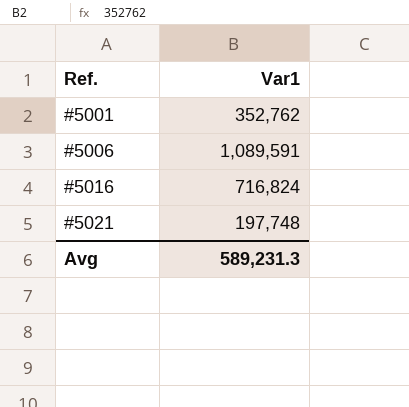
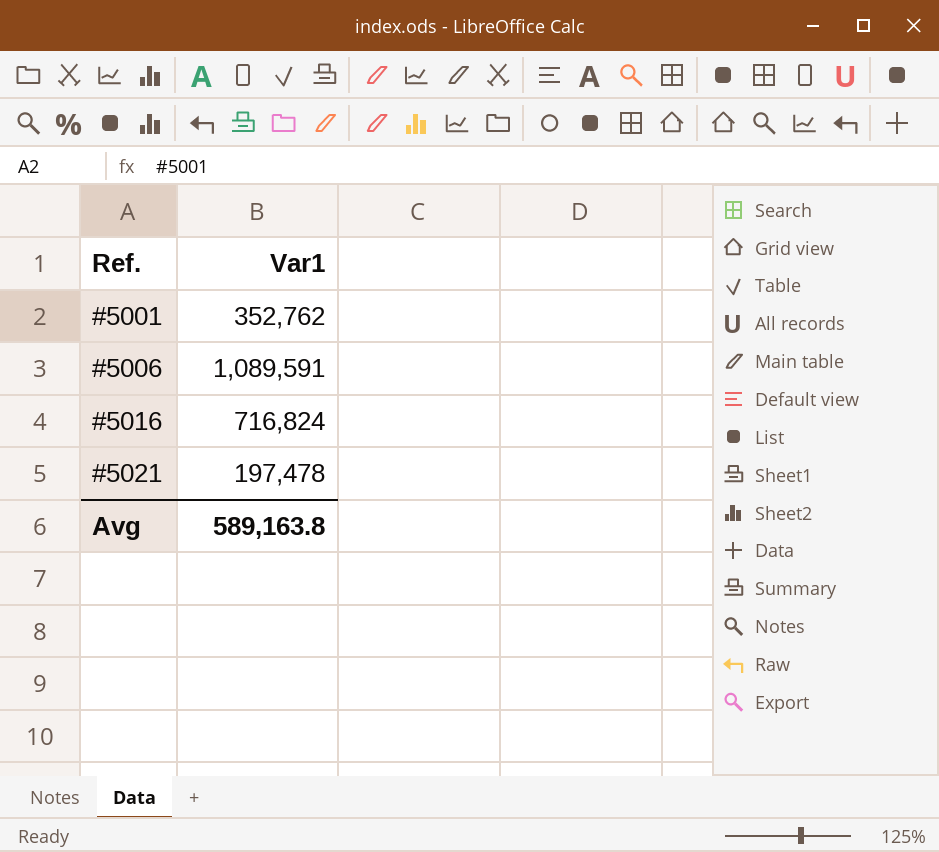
#5021 | Var1: 197,748 -> 197,478
Avg | Var1: 589,231.3 -> 589,163.8

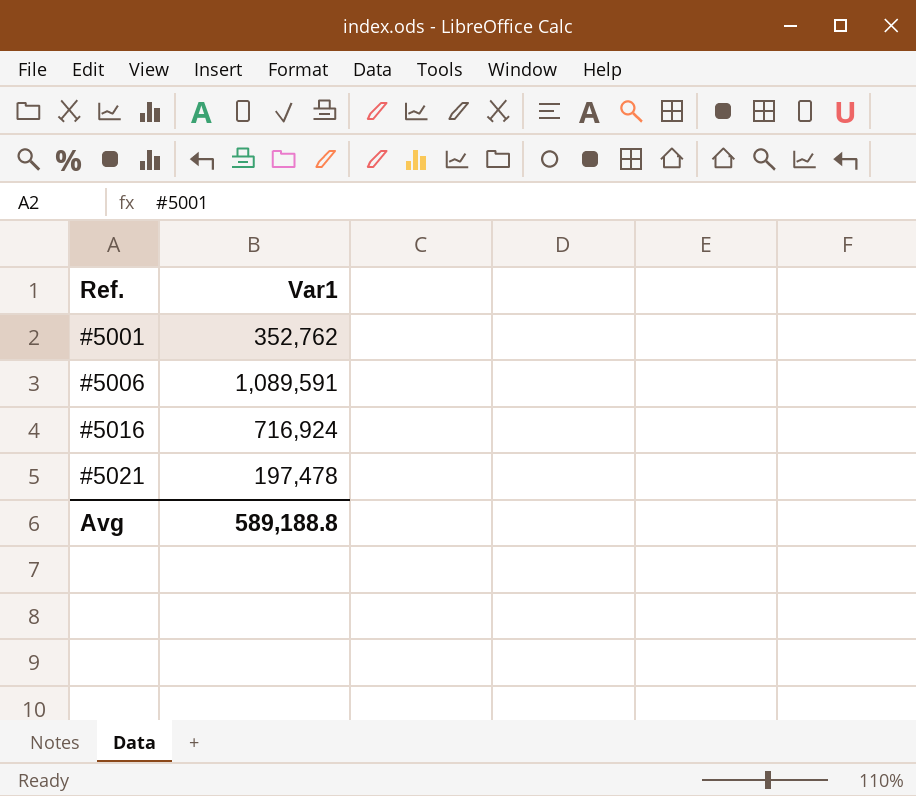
#5016 | Var1: 716,824 -> 716,924
Avg | Var1: 589,163.8 -> 589,188.8

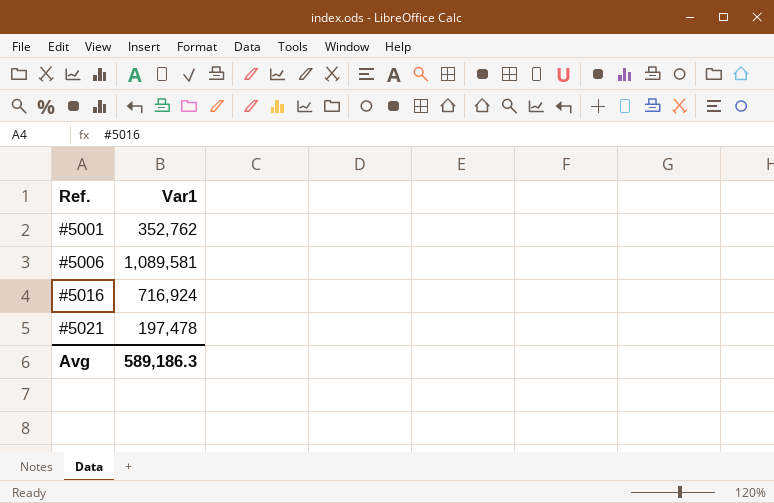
#5006 | Var1: 1,089,591 -> 1,089,581
Avg | Var1: 589,188.8 -> 589,186.3

